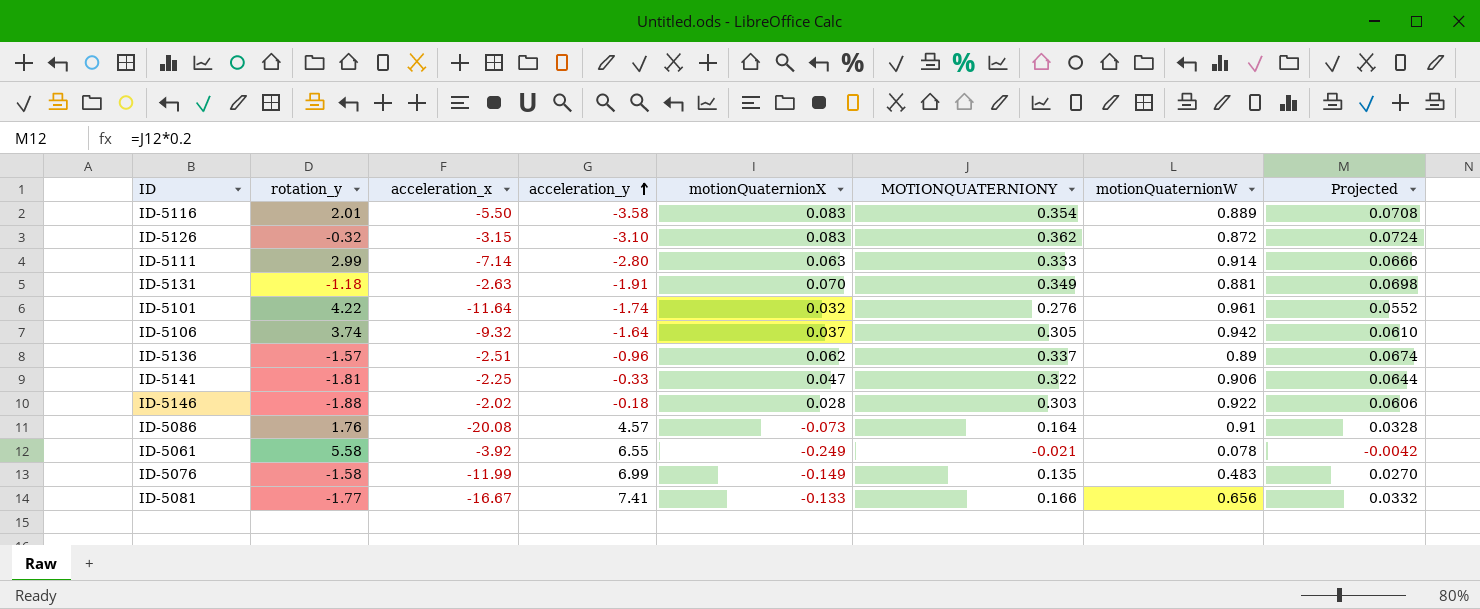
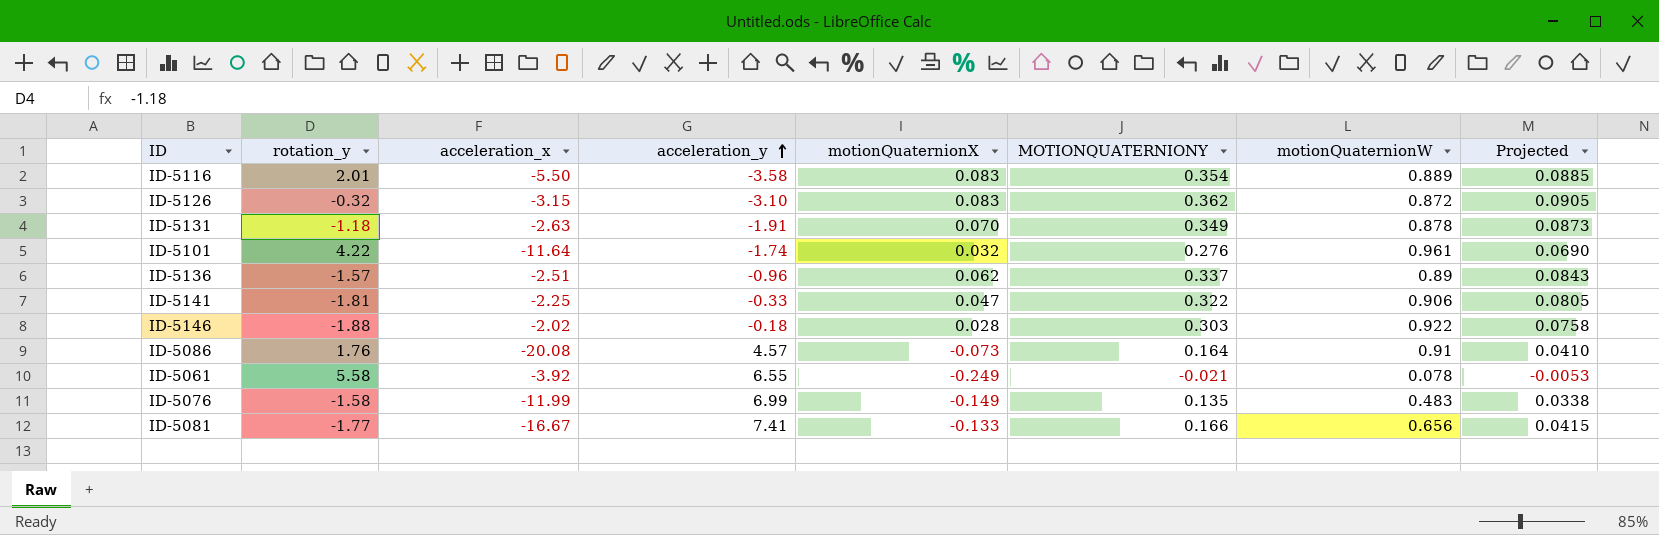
column Projected | formula: [MOTIONQUATERNIONY] * 0.2 -> [MOTIONQUATERNIONY] * 0.25
row ID-5111: 2.99 | -7.14 | -2.80 | 0.063 | 0.333 | 0.914 | 0.0666 -> none
row ID-5106: 3.74 | -9.32 | -1.64 | 0.037 | 0.305 | 0.942 | 0.0610 -> none
ID-5131 | motionQuaternionW: 0.881 -> 0.878

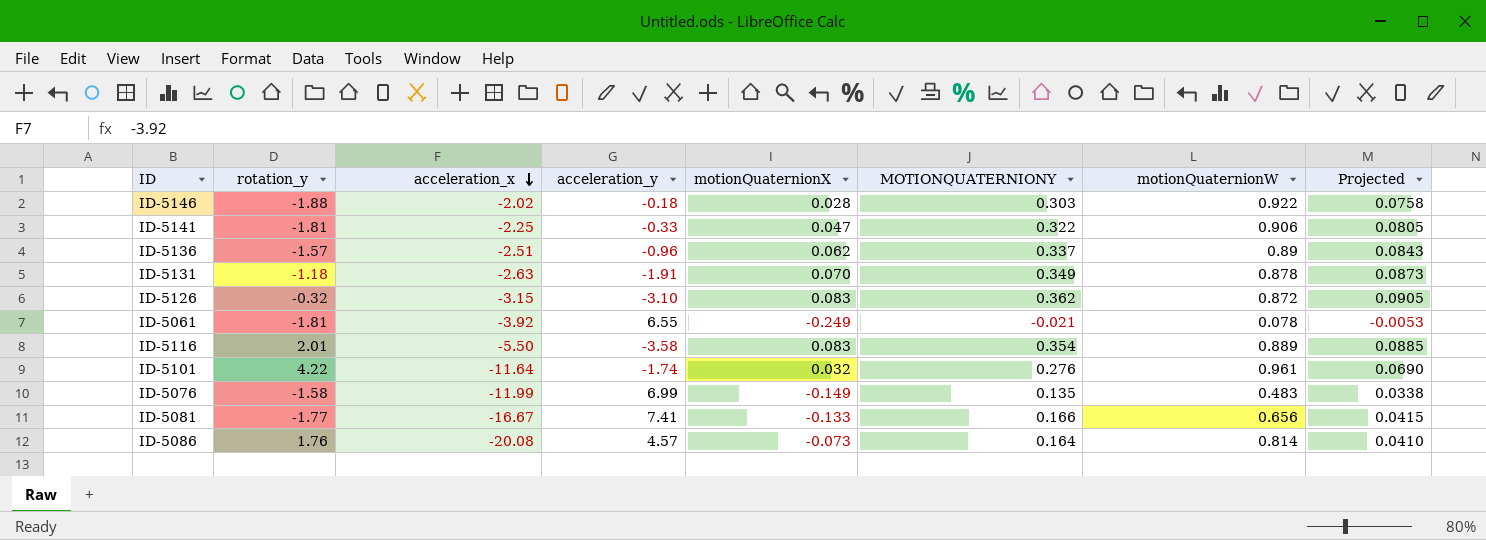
row order: acceleration_y ascending -> acceleration_x descending
ID-5061 | rotation_y: 5.58 -> -1.81
ID-5086 | motionQuaternionW: 0.91 -> 0.814

